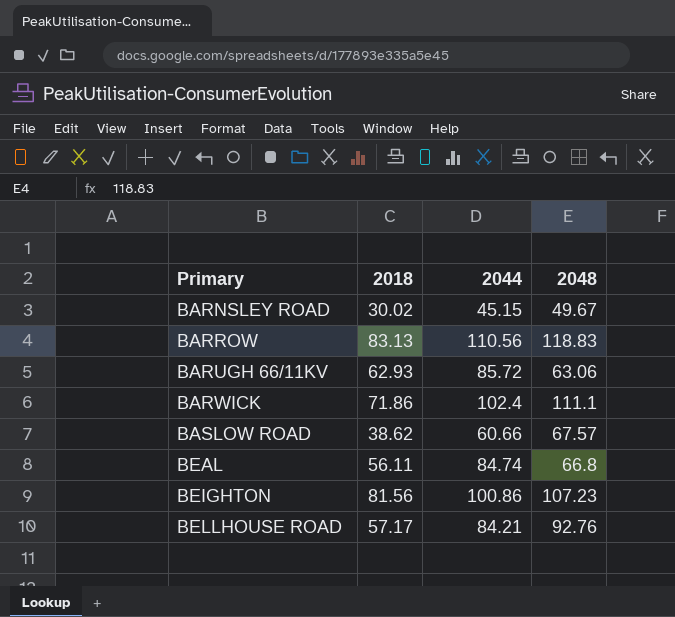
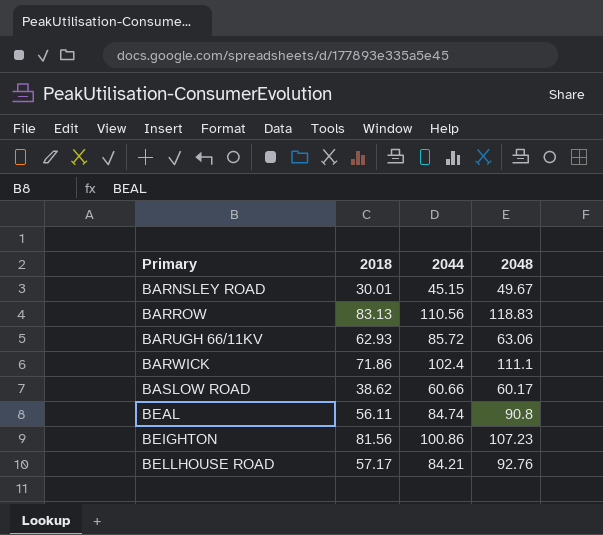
BARNSLEY ROAD | 2018: 30.02 -> 30.01
BASLOW ROAD | 2048: 67.57 -> 60.17
BEAL | 2048: 66.8 -> 90.8

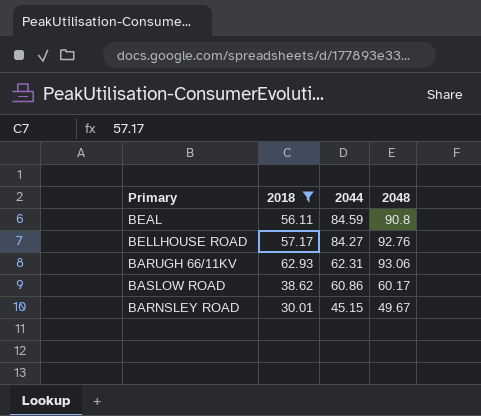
filter: none -> 2018 <= 62.93
row order: Primary ascending -> 2044 descending
BEAL | 2044: 84.74 -> 84.59
BELLHOUSE ROAD | 2044: 84.21 -> 84.27
BARUGH 66/11KV | 2044: 85.72 -> 62.31
BARUGH 66/11KV | 2048: 63.06 -> 93.06
BASLOW ROAD | 2044: 60.66 -> 60.86

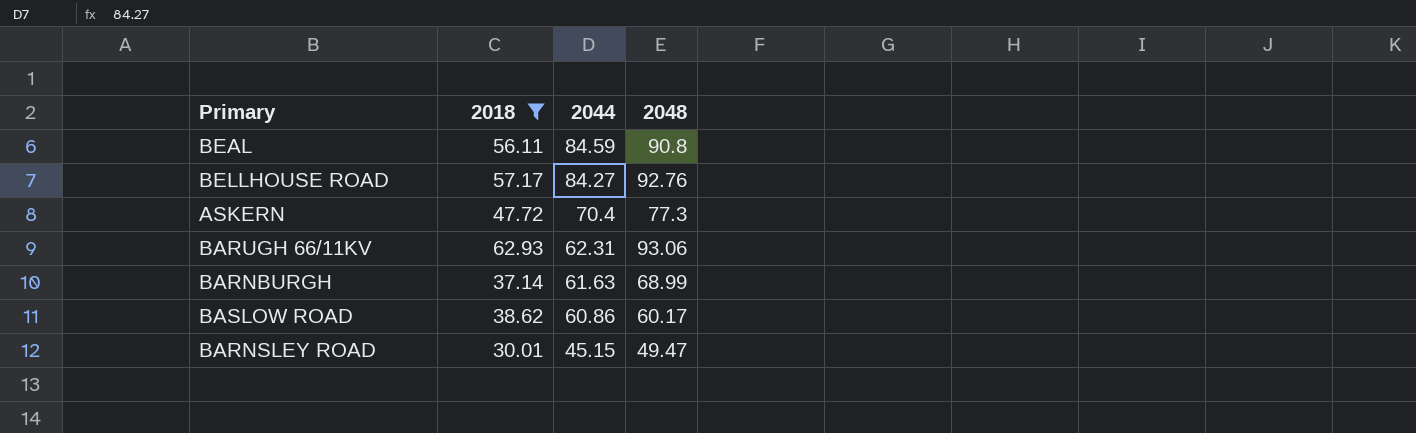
row ASKERN: none -> 47.72 | 70.4 | 77.3
row BARNBURGH: none -> 37.14 | 61.63 | 68.99
BARNSLEY ROAD | 2048: 49.67 -> 49.47

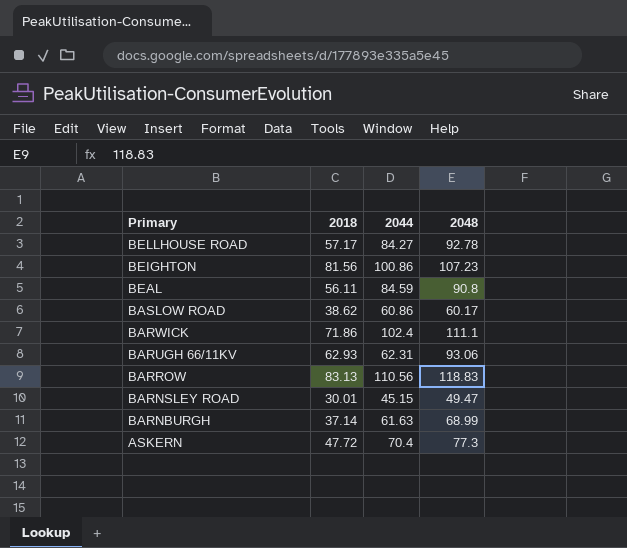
filter: 2018 <= 62.93 -> none
row order: 2044 descending -> Primary descending
BELLHOUSE ROAD | 2048: 92.76 -> 92.78

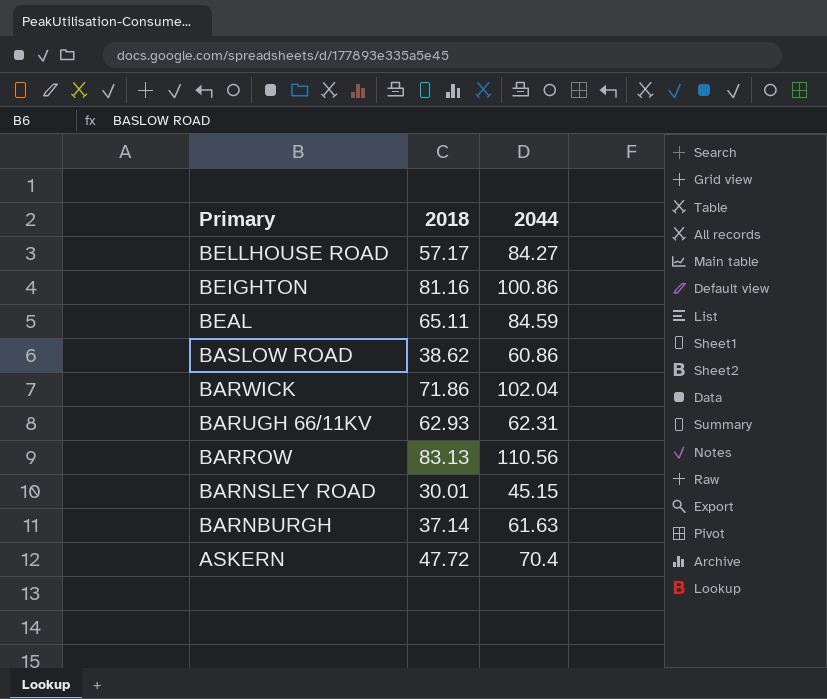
column 2048 | position: 4 -> none
BEIGHTON | 2018: 81.56 -> 81.16
BEAL | 2018: 56.11 -> 65.11
BARWICK | 2044: 102.4 -> 102.04

